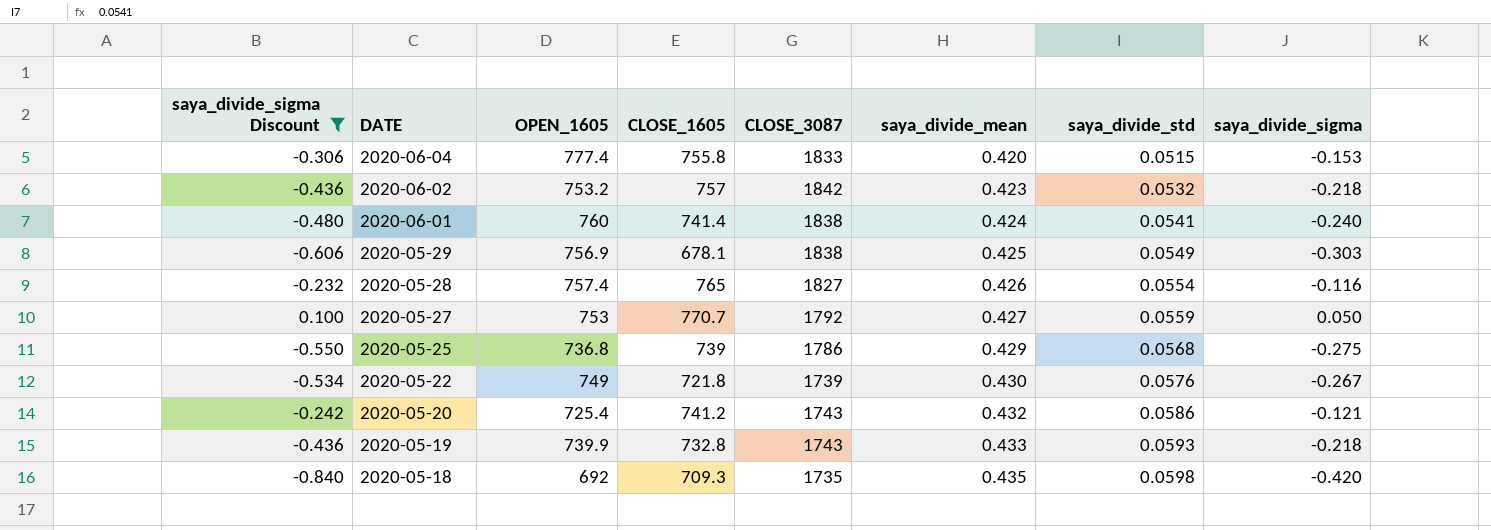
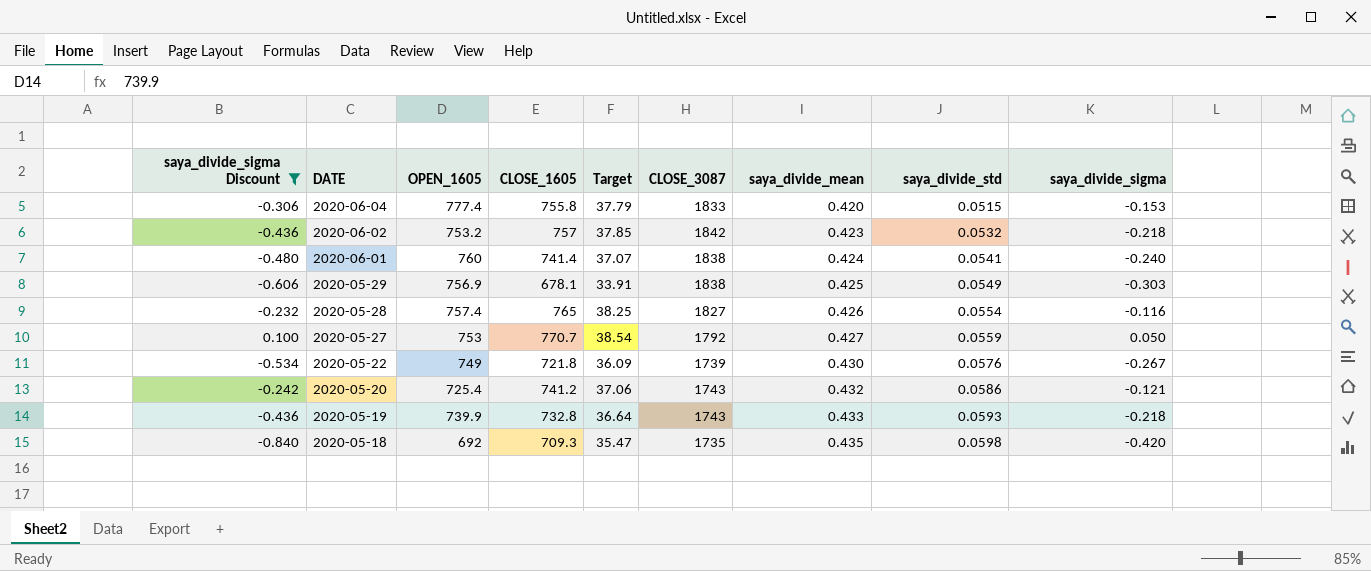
column Target | formula: none -> [CLOSE_1605] * 0.05
row 2020-05-25: -0.550 | 736.8 | 739 | 1786 | 0.429 | 0.0568 | -0.275 -> none

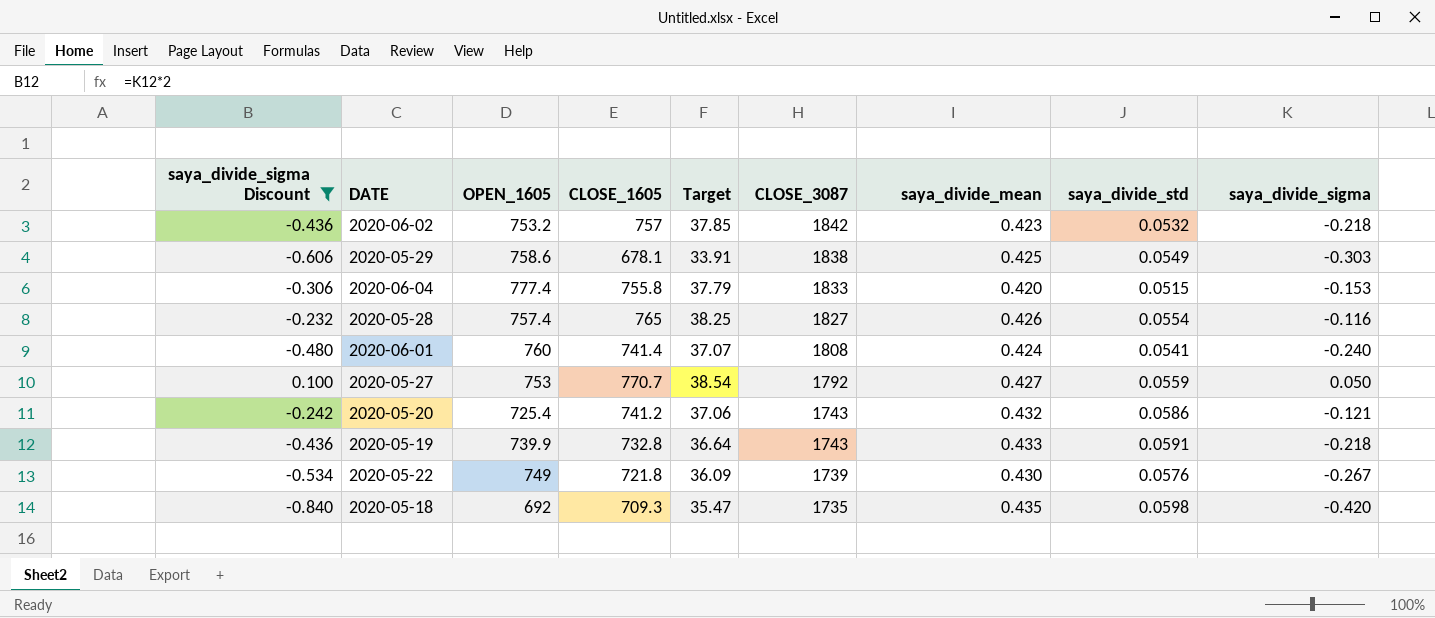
row order: DATE descending -> CLOSE_3087 descending
2020-05-29 | OPEN_1605: 756.9 -> 758.6
2020-06-01 | CLOSE_3087: 1838 -> 1808
2020-05-19 | saya_divide_std: 0.0593 -> 0.0591

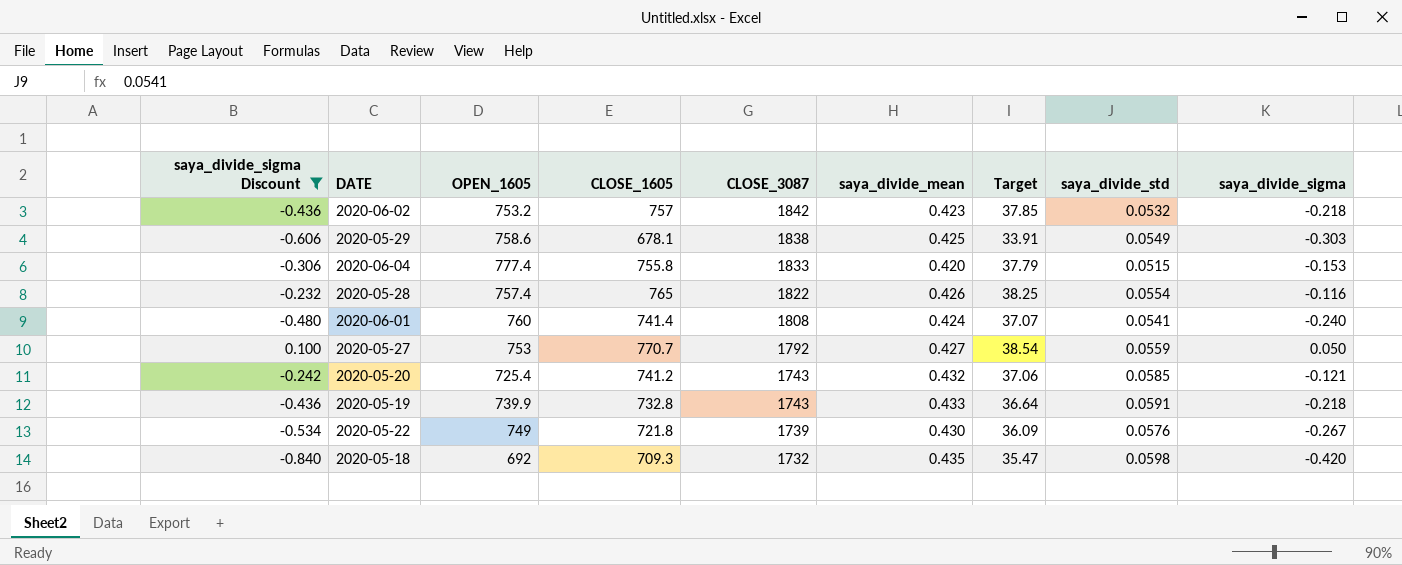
column Target | position: 5 -> 7
2020-05-28 | CLOSE_3087: 1827 -> 1822
2020-05-20 | saya_divide_std: 0.0586 -> 0.0585
2020-05-18 | CLOSE_3087: 1735 -> 1732

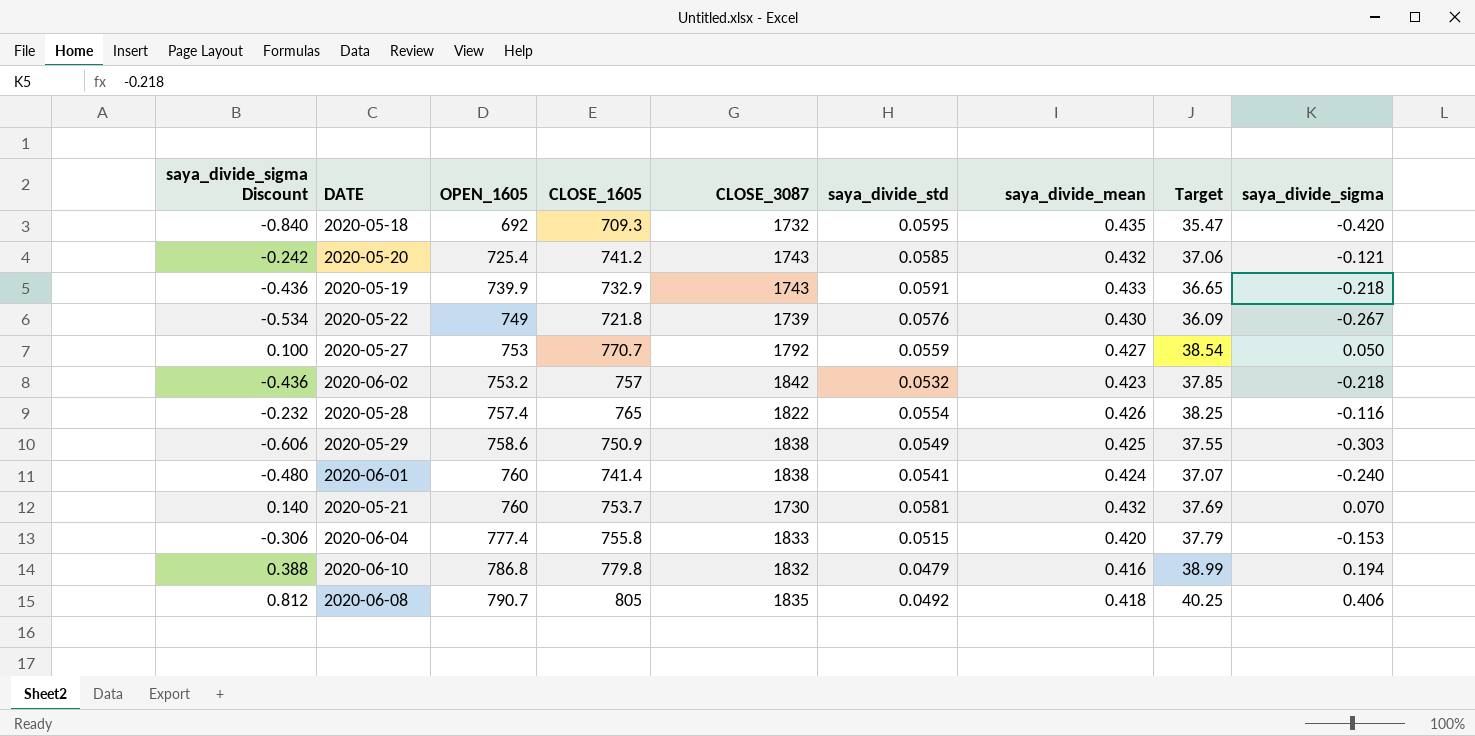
filter: saya_divide_sigma Discount <= 0.100 -> none
row order: CLOSE_3087 descending -> OPEN_1605 ascending
column saya_divide_std | position: 8 -> 6
2020-05-18 | saya_divide_std: 0.0598 -> 0.0595
2020-05-19 | CLOSE_1605: 732.8 -> 732.9
2020-05-19 | Target: 36.64 -> 36.65
2020-05-29 | CLOSE_1605: 678.1 -> 750.9
2020-05-29 | Target: 33.91 -> 37.55
2020-06-01 | CLOSE_3087: 1808 -> 1838

